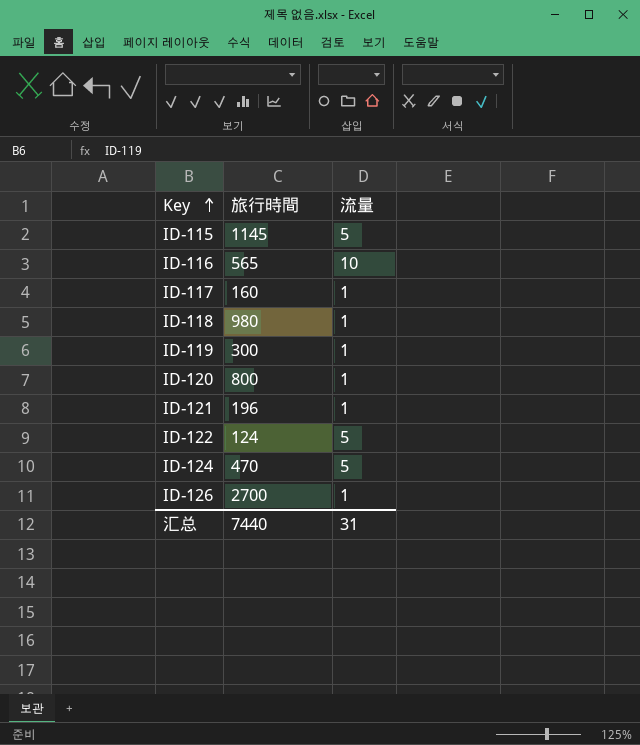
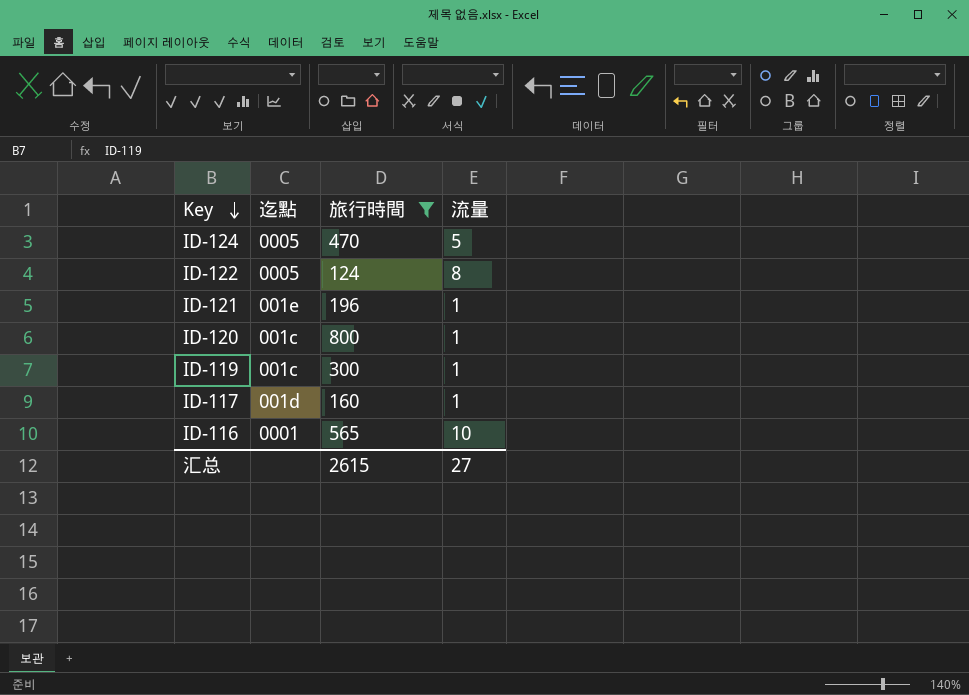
filter: none -> 旅行時間 <= 800
row order: Key ascending -> Key descending
column 迄點 | position: none -> 2
ID-122 | 流量: 5 -> 8
汇总 | 旅行時間: 7440 -> 2615
汇总 | 流量: 31 -> 27

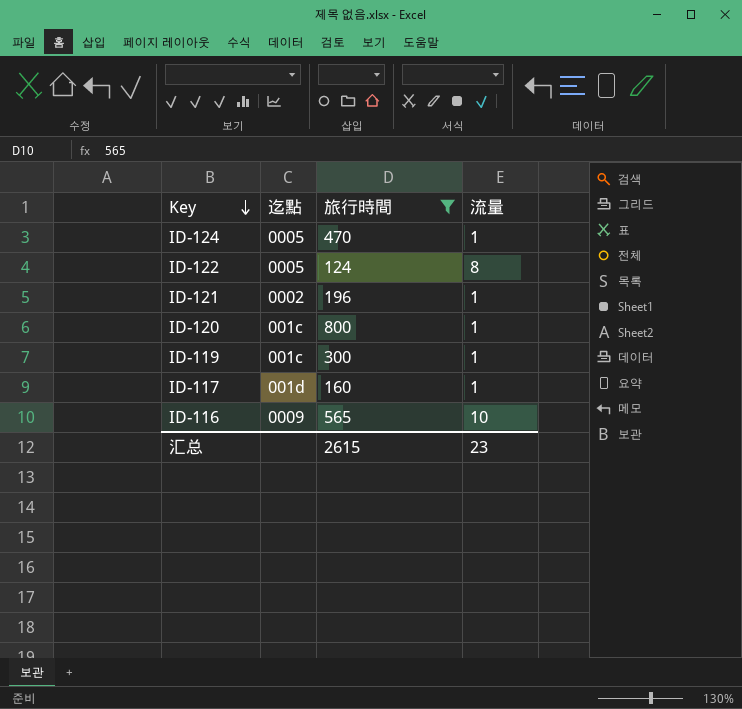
ID-124 | 流量: 5 -> 1
ID-121 | 迄點: 001e -> 0002
ID-116 | 迄點: 0001 -> 0009
汇总 | 流量: 27 -> 23

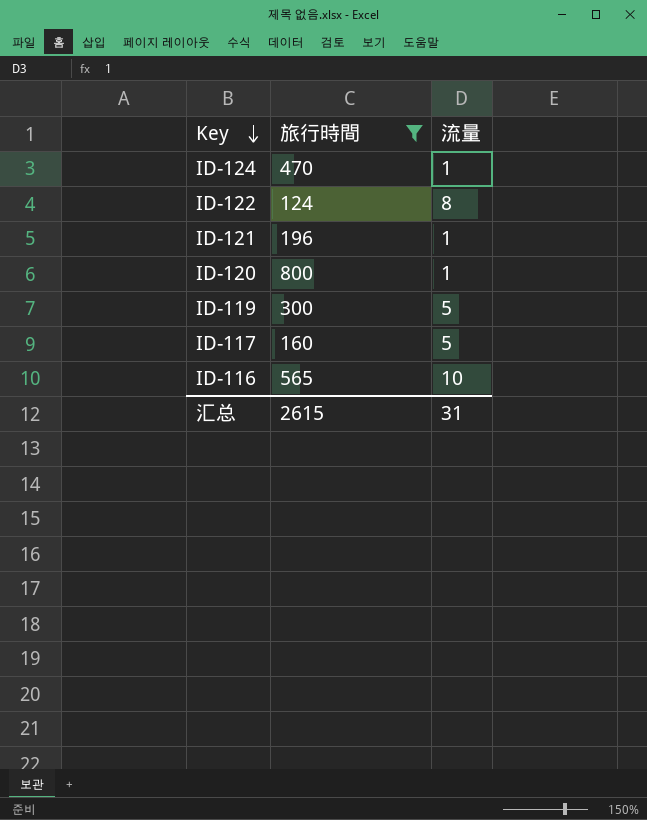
column 迄點 | position: 2 -> none
ID-119 | 流量: 1 -> 5
ID-117 | 流量: 1 -> 5
汇总 | 流量: 23 -> 31

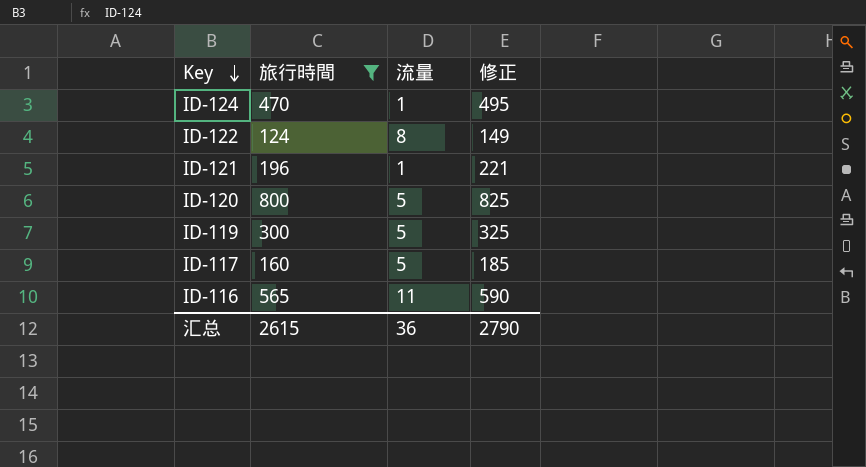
column 修正 | formula: none -> [旅行時間] + 25
ID-120 | 流量: 1 -> 5
ID-116 | 流量: 10 -> 11
汇总 | 流量: 31 -> 36

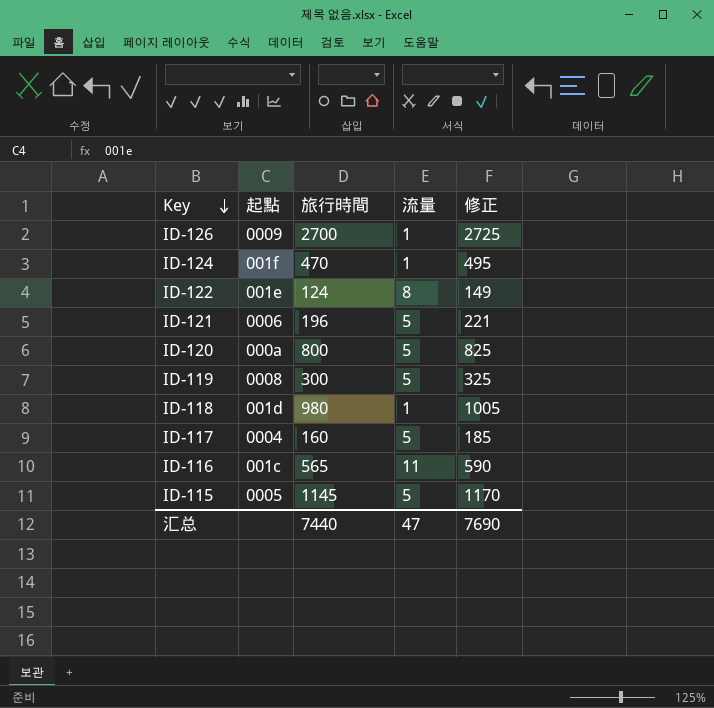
filter: 旅行時間 <= 800 -> none
column 起點 | position: none -> 2
ID-121 | 流量: 1 -> 5
汇总 | 旅行時間: 2615 -> 7440
汇总 | 流量: 36 -> 47
汇总 | 修正: 2790 -> 7690

